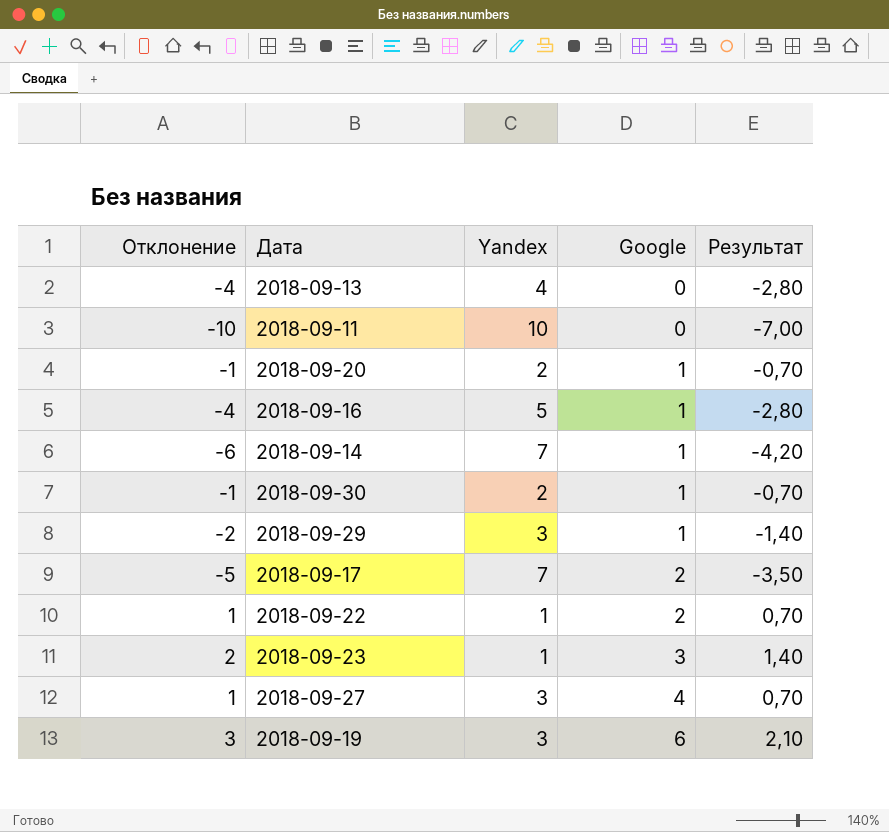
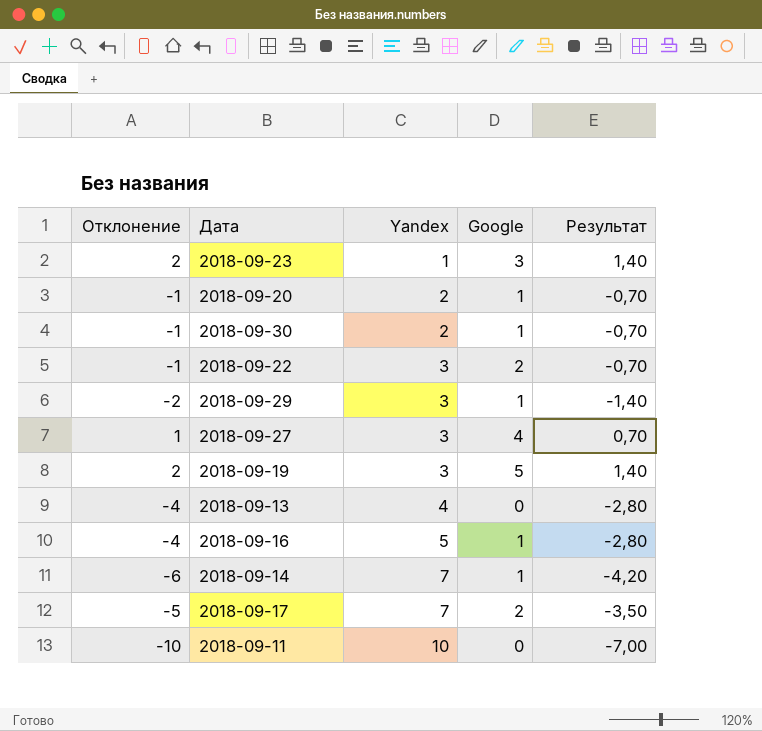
row order: Google ascending -> Yandex ascending
2018-09-22 | Отклонение: 1 -> -1
2018-09-22 | Yandex: 1 -> 3
2018-09-22 | Результат: 0,70 -> -0,70
2018-09-19 | Отклонение: 3 -> 2
2018-09-19 | Google: 6 -> 5
2018-09-19 | Результат: 2,10 -> 1,40

